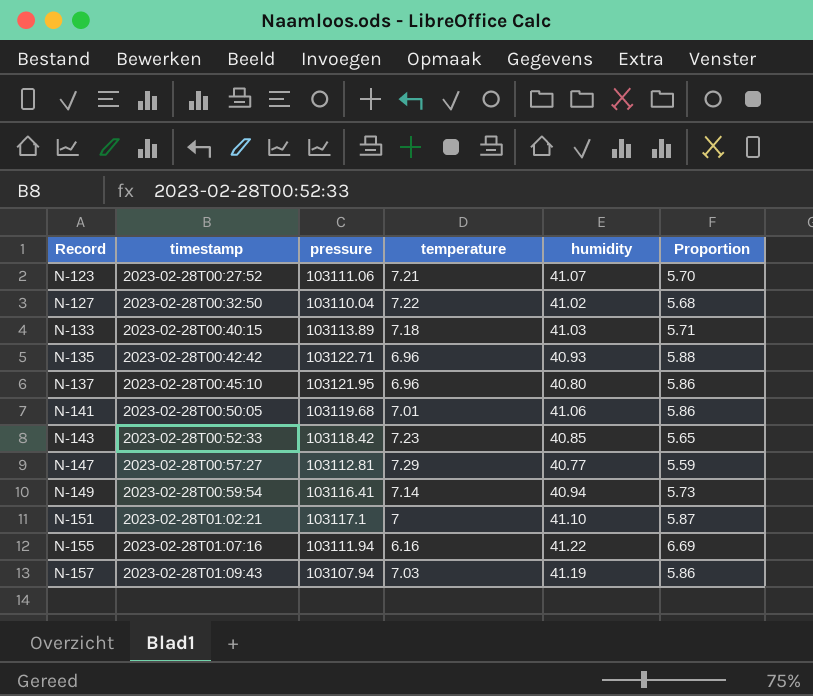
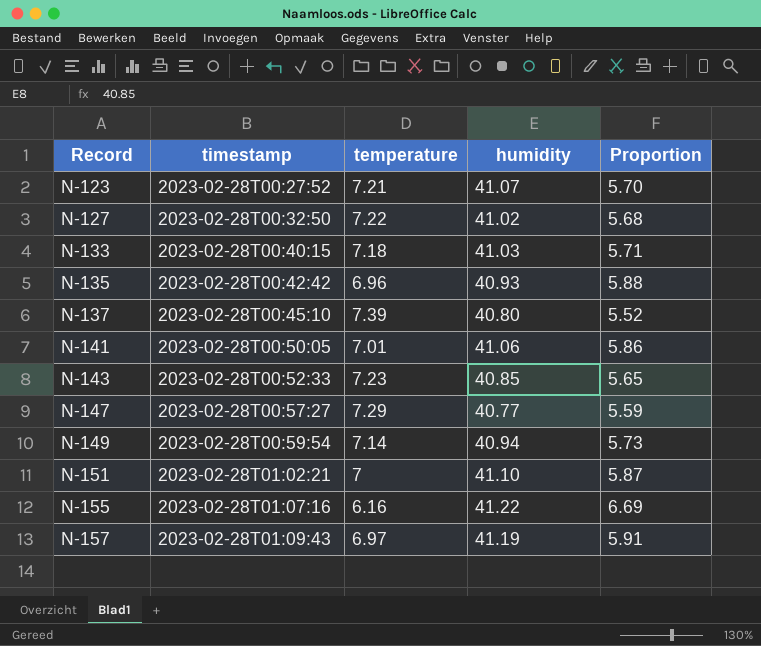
column pressure | position: 3 -> none
N-137 | temperature: 6.96 -> 7.39
N-137 | Proportion: 5.86 -> 5.52
N-157 | temperature: 7.03 -> 6.97
N-157 | Proportion: 5.86 -> 5.91

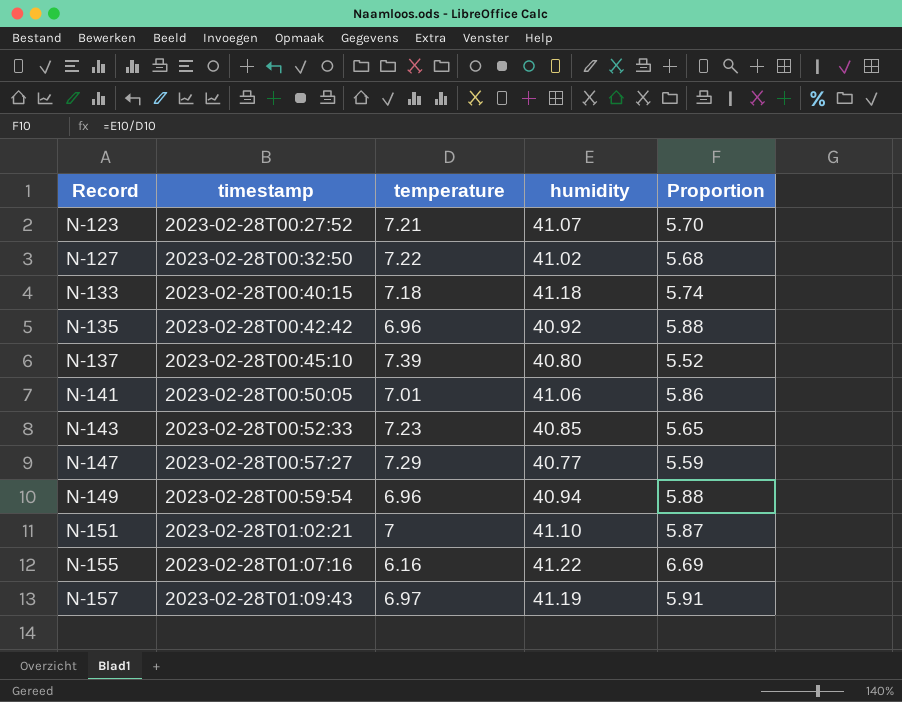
N-133 | humidity: 41.03 -> 41.18
N-133 | Proportion: 5.71 -> 5.74
N-135 | humidity: 40.93 -> 40.92
N-149 | temperature: 7.14 -> 6.96
N-149 | Proportion: 5.73 -> 5.88

